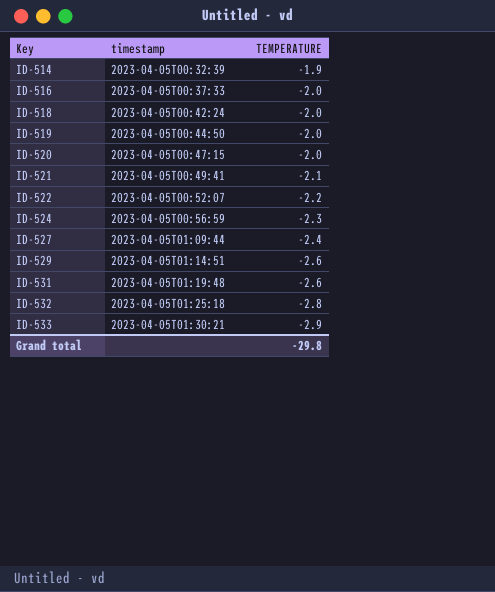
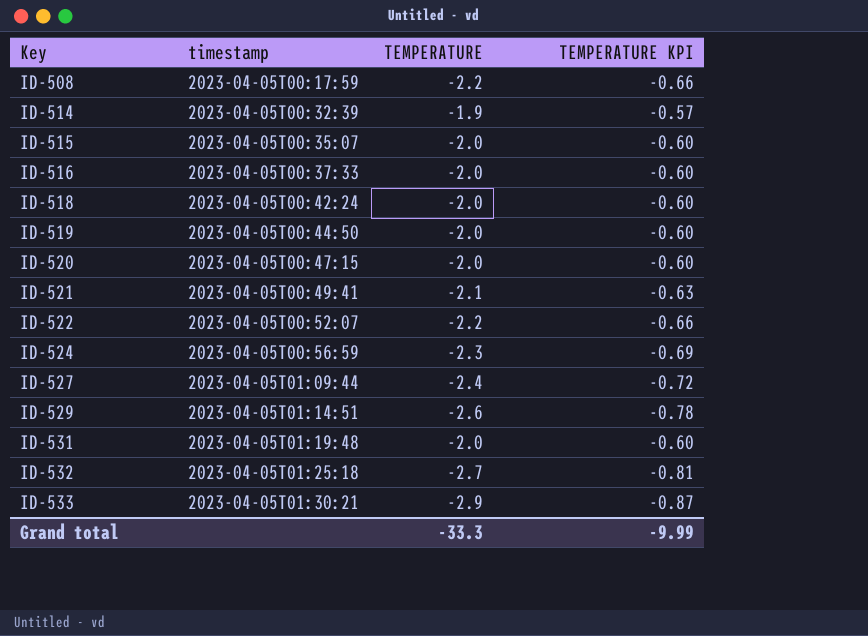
column TEMPERATURE KPI | formula: none -> [TEMPERATURE] * 0.3
row ID-508: none -> 2023-04-05T00:17:59 | -2.2 | -0.66
row ID-515: none -> 2023-04-05T00:35:07 | -2.0 | -0.60
ID-531 | TEMPERATURE: -2.6 -> -2.0
ID-532 | TEMPERATURE: -2.8 -> -2.7
Grand total | TEMPERATURE: -29.8 -> -33.3

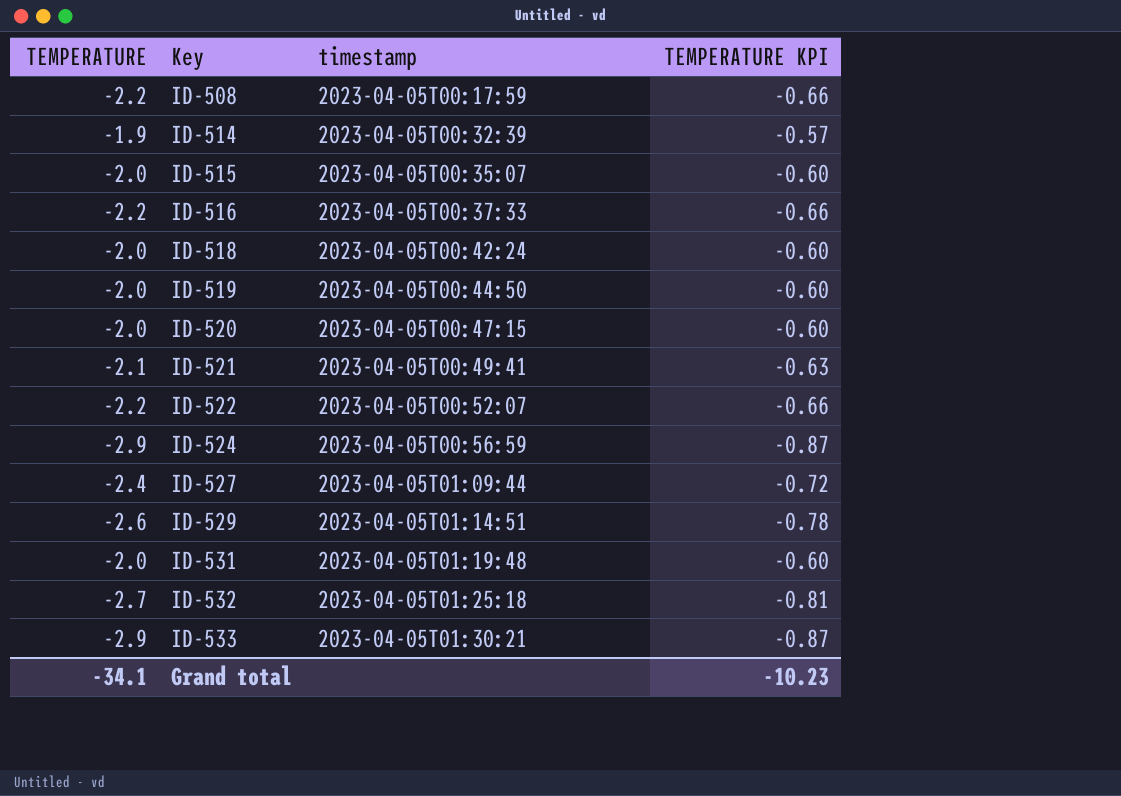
column TEMPERATURE | position: 3 -> 1
ID-516 | TEMPERATURE: -2.0 -> -2.2
ID-516 | TEMPERATURE KPI: -0.60 -> -0.66
ID-524 | TEMPERATURE: -2.3 -> -2.9
ID-524 | TEMPERATURE KPI: -0.69 -> -0.87
Grand total | TEMPERATURE: -33.3 -> -34.1
Grand total | TEMPERATURE KPI: -9.99 -> -10.23

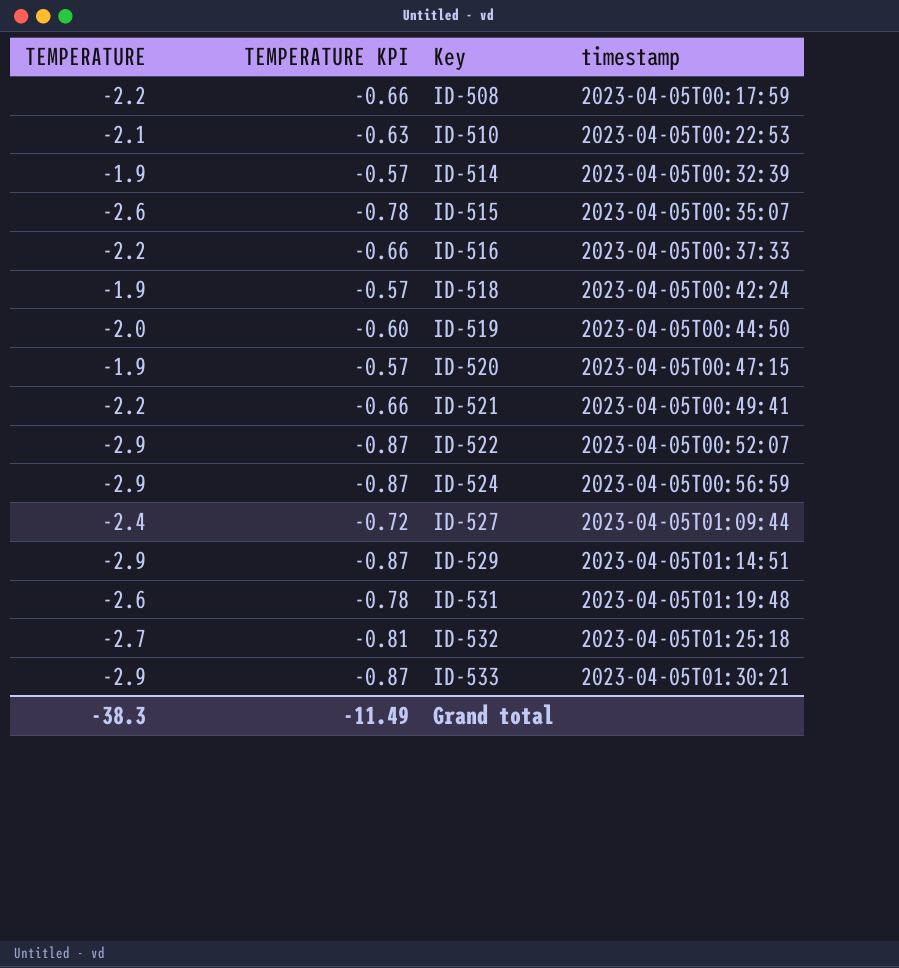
column TEMPERATURE KPI | position: 4 -> 2
row ID-510: none -> -2.1 | -0.63 | 2023-04-05T00:22:53
ID-515 | TEMPERATURE: -2.0 -> -2.6
ID-515 | TEMPERATURE KPI: -0.60 -> -0.78
ID-518 | TEMPERATURE: -2.0 -> -1.9
ID-518 | TEMPERATURE KPI: -0.60 -> -0.57
ID-520 | TEMPERATURE: -2.0 -> -1.9
ID-520 | TEMPERATURE KPI: -0.60 -> -0.57
ID-521 | TEMPERATURE: -2.1 -> -2.2
ID-521 | TEMPERATURE KPI: -0.63 -> -0.66
ID-522 | TEMPERATURE: -2.2 -> -2.9
ID-522 | TEMPERATURE KPI: -0.66 -> -0.87
ID-529 | TEMPERATURE: -2.6 -> -2.9
ID-529 | TEMPERATURE KPI: -0.78 -> -0.87
ID-531 | TEMPERATURE: -2.0 -> -2.6
ID-531 | TEMPERATURE KPI: -0.60 -> -0.78
Grand total | TEMPERATURE: -34.1 -> -38.3
Grand total | TEMPERATURE KPI: -10.23 -> -11.49

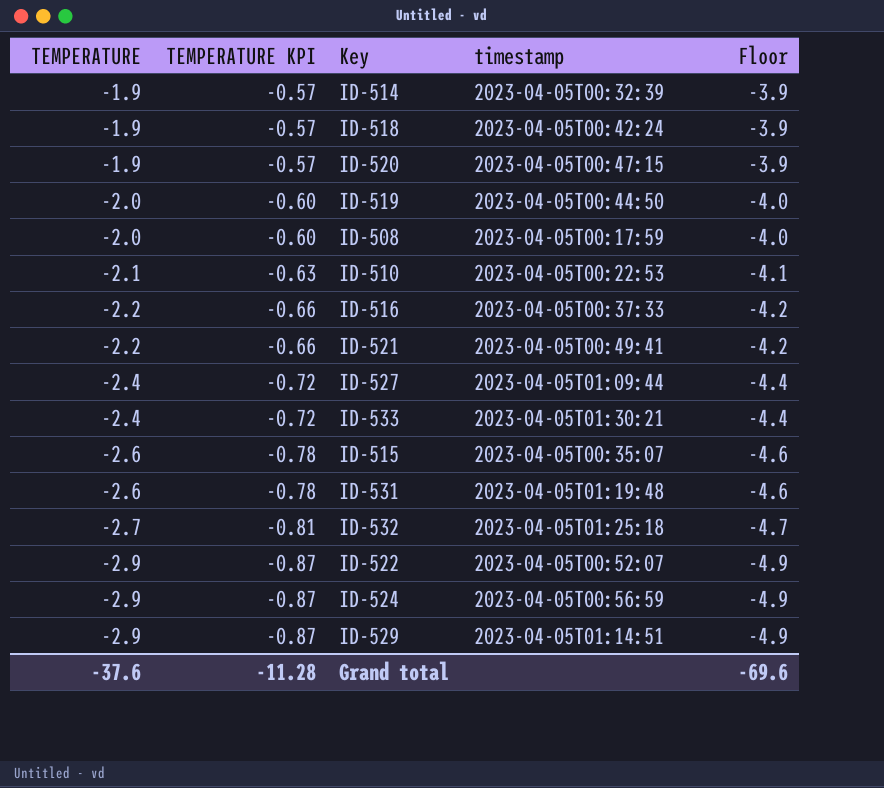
row order: Key ascending -> TEMPERATURE descending
column Floor | formula: none -> [TEMPERATURE] - 2
ID-508 | TEMPERATURE: -2.2 -> -2.0
ID-508 | TEMPERATURE KPI: -0.66 -> -0.60
ID-533 | TEMPERATURE: -2.9 -> -2.4
ID-533 | TEMPERATURE KPI: -0.87 -> -0.72
Grand total | TEMPERATURE: -38.3 -> -37.6
Grand total | TEMPERATURE KPI: -11.49 -> -11.28

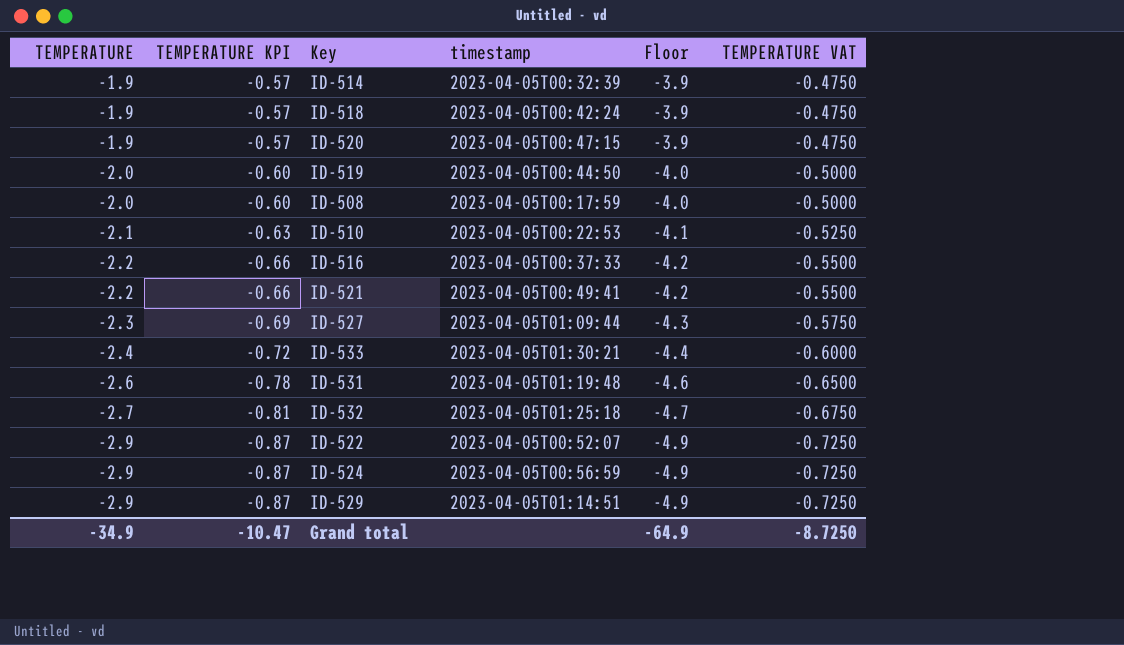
column TEMPERATURE VAT | formula: none -> [TEMPERATURE] * 0.25
row ID-515: -2.6 | -0.78 | 2023-04-05T00:35:07 | -4.6 -> none
ID-527 | TEMPERATURE: -2.4 -> -2.3
ID-527 | TEMPERATURE KPI: -0.72 -> -0.69
ID-527 | Floor: -4.4 -> -4.3
Grand total | TEMPERATURE: -37.6 -> -34.9
Grand total | TEMPERATURE KPI: -11.28 -> -10.47
Grand total | Floor: -69.6 -> -64.9

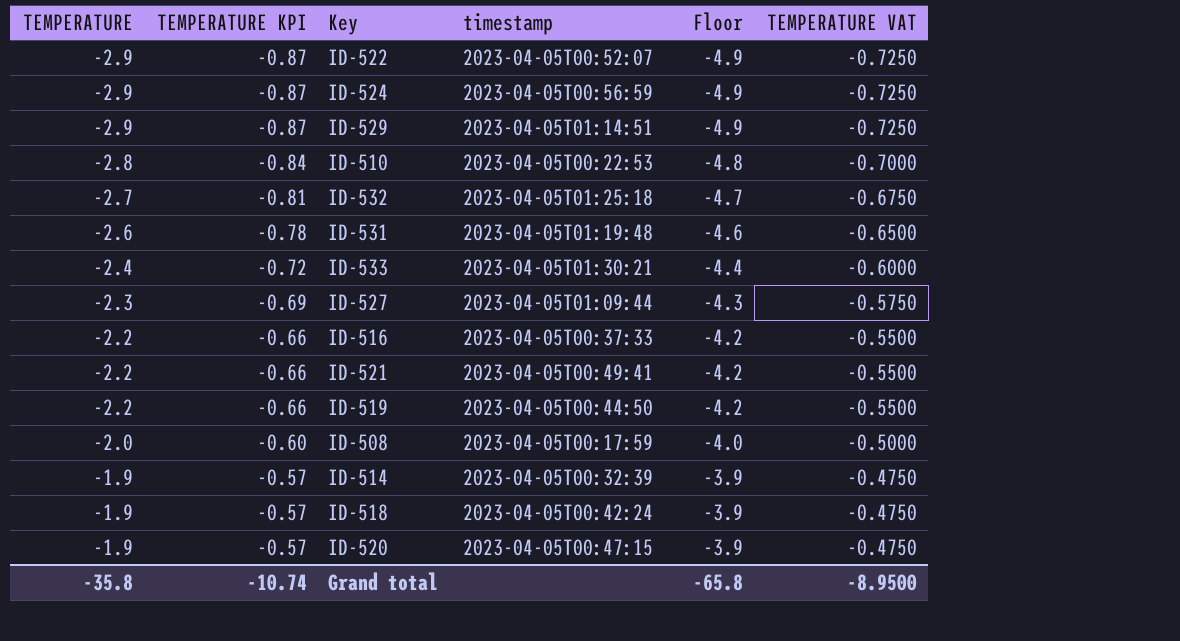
row order: TEMPERATURE descending -> TEMPERATURE ascending
ID-510 | TEMPERATURE: -2.1 -> -2.8
ID-510 | TEMPERATURE KPI: -0.63 -> -0.84
ID-510 | Floor: -4.1 -> -4.8
ID-510 | TEMPERATURE VAT: -0.5250 -> -0.7000
ID-519 | TEMPERATURE: -2.0 -> -2.2
ID-519 | TEMPERATURE KPI: -0.60 -> -0.66
ID-519 | Floor: -4.0 -> -4.2
ID-519 | TEMPERATURE VAT: -0.5000 -> -0.5500
Grand total | TEMPERATURE: -34.9 -> -35.8
Grand total | TEMPERATURE KPI: -10.47 -> -10.74
Grand total | Floor: -64.9 -> -65.8
Grand total | TEMPERATURE VAT: -8.7250 -> -8.9500

